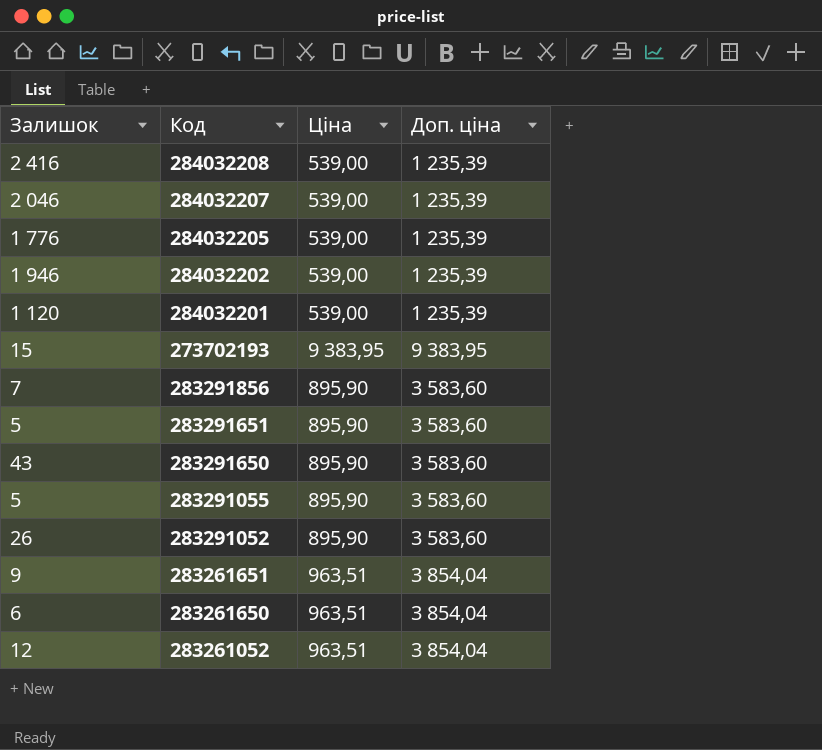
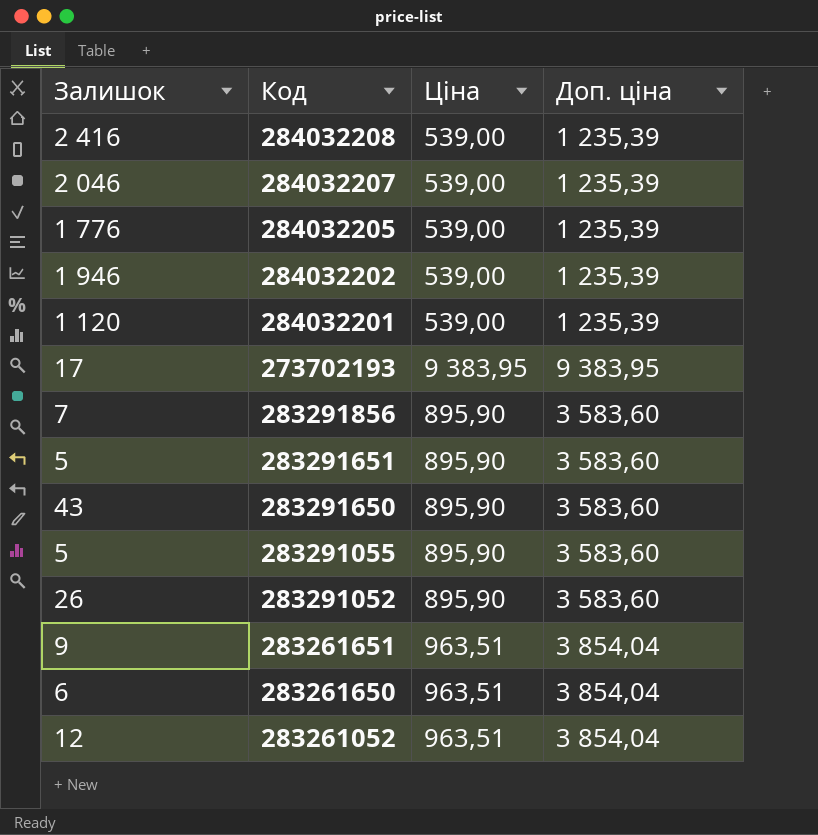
273702193 | Залишок: 15 -> 17

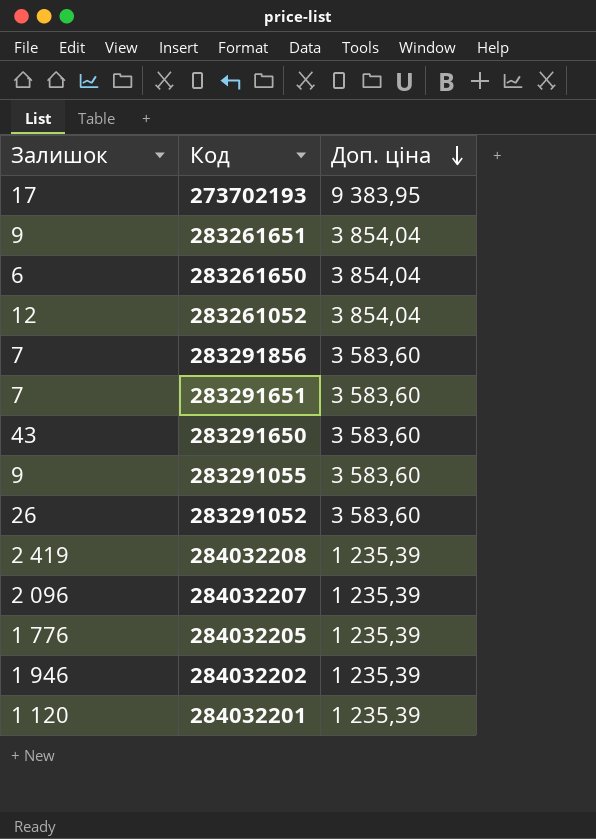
row order: none -> Доп. ціна descending
column Ціна | position: 3 -> none
283291651 | Залишок: 5 -> 7
283291055 | Залишок: 5 -> 9
284032208 | Залишок: 2 416 -> 2 419
284032207 | Залишок: 2 046 -> 2 096

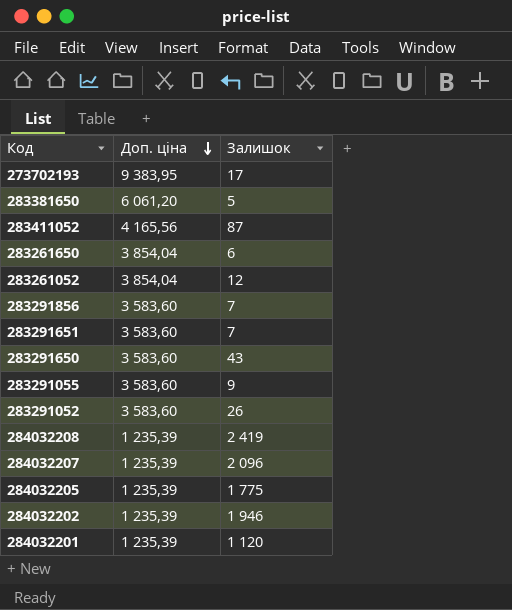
column Залишок | position: 1 -> 3
row 283261651: 9 | 3 854,04 -> none
row 283381650: none -> 6 061,20 | 5
row 283411052: none -> 4 165,56 | 87
284032205 | Залишок: 1 776 -> 1 775

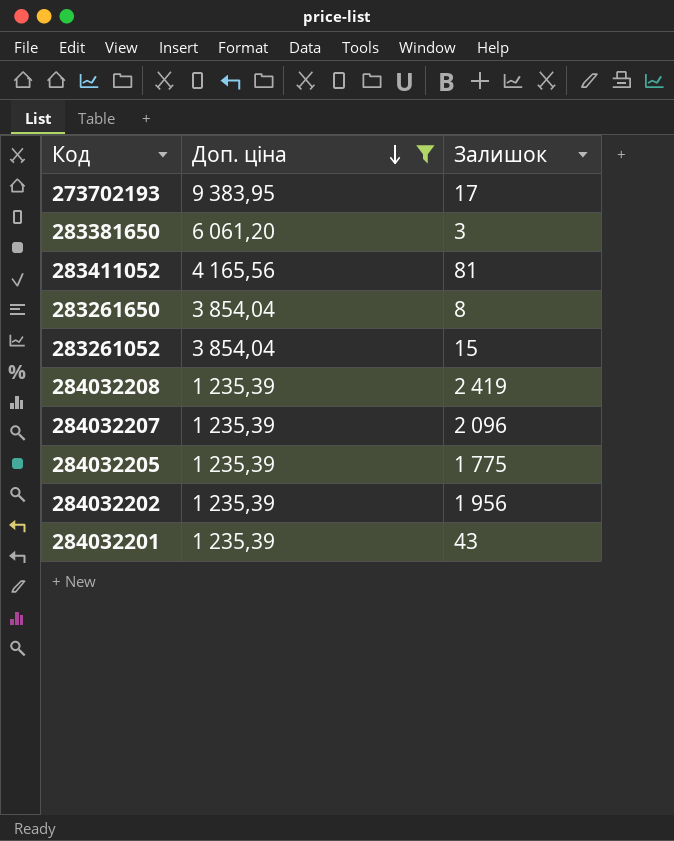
filter: none -> Доп. ціна != 3 583,60
283381650 | Залишок: 5 -> 3
283411052 | Залишок: 87 -> 81
283261650 | Залишок: 6 -> 8
283261052 | Залишок: 12 -> 15
284032202 | Залишок: 1 946 -> 1 956
284032201 | Залишок: 1 120 -> 43

